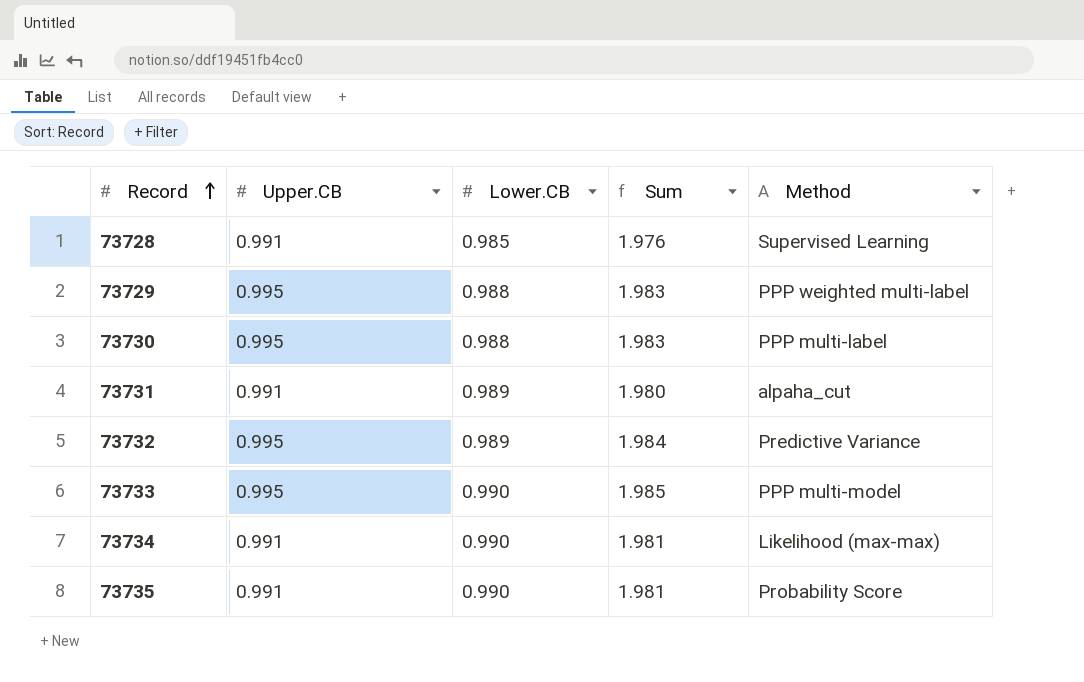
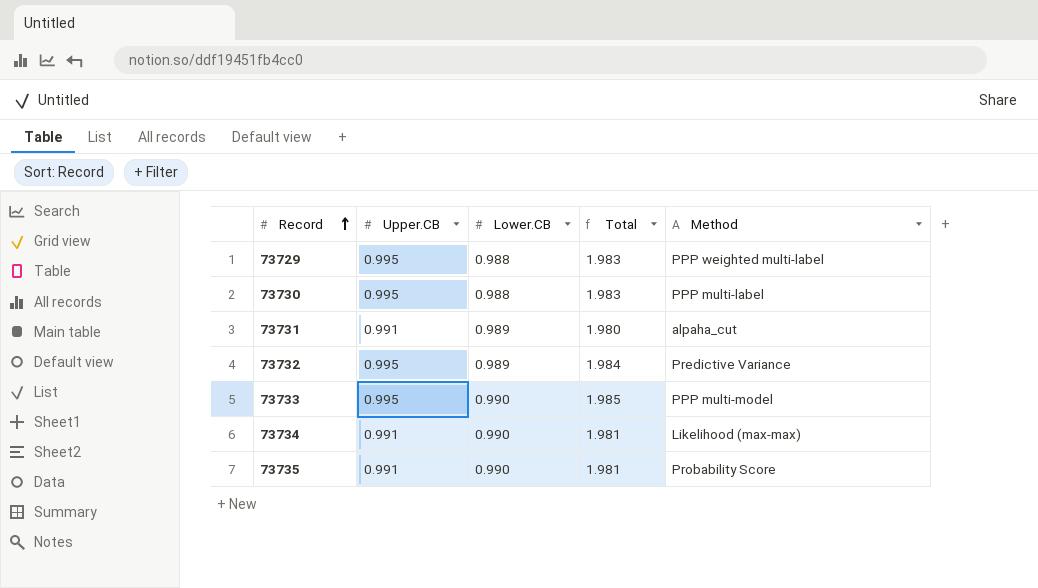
column name: Sum -> Total
row 73728: 0.991 | 0.985 | 1.976 | Supervised Learning -> none

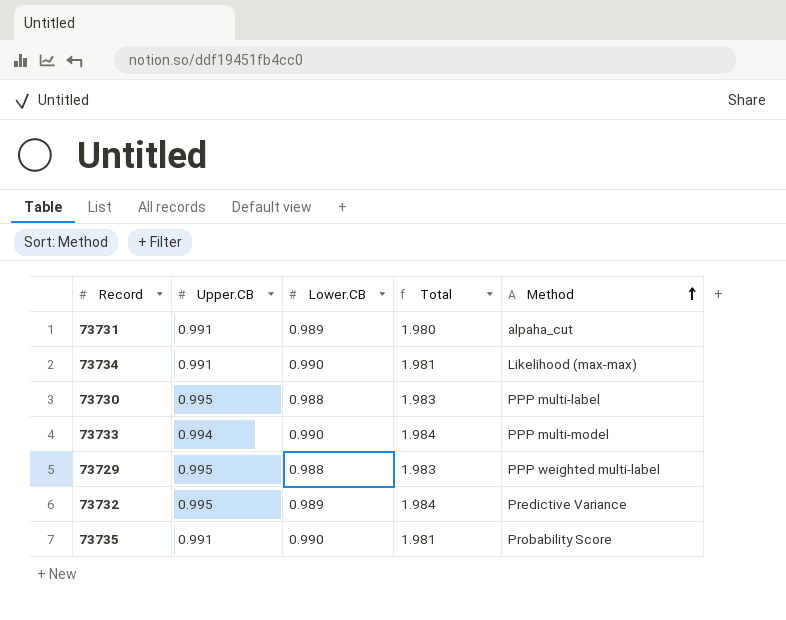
row order: Record ascending -> Method ascending
73733 | Upper.CB: 0.995 -> 0.994
73733 | Total: 1.985 -> 1.984

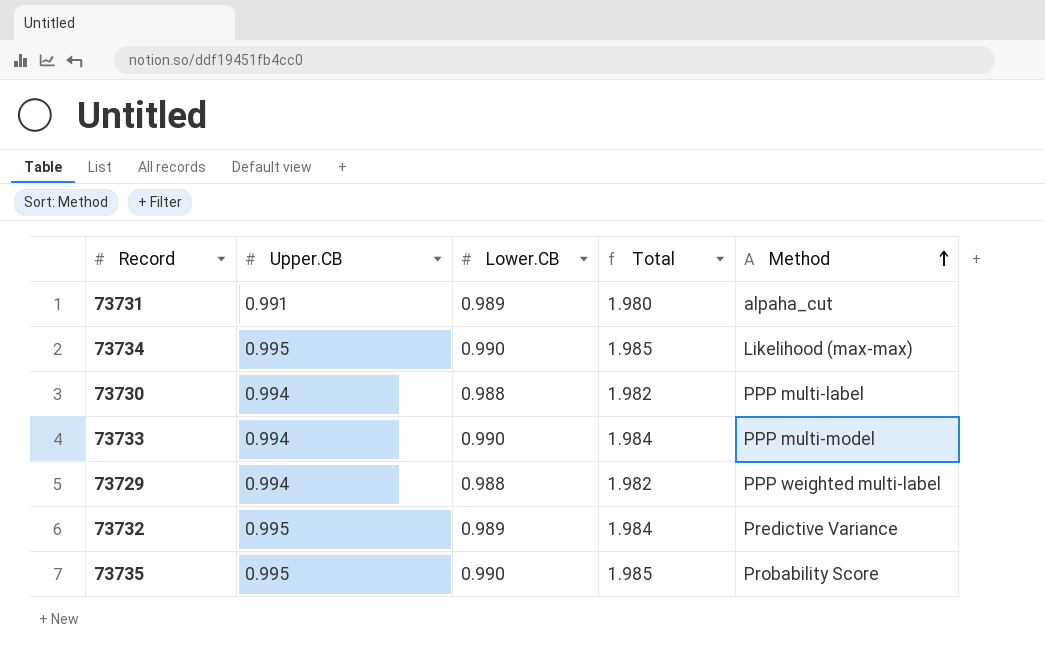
73734 | Upper.CB: 0.991 -> 0.995
73734 | Total: 1.981 -> 1.985
73730 | Upper.CB: 0.995 -> 0.994
73730 | Total: 1.983 -> 1.982
73729 | Upper.CB: 0.995 -> 0.994
73729 | Total: 1.983 -> 1.982
73735 | Upper.CB: 0.991 -> 0.995
73735 | Total: 1.981 -> 1.985

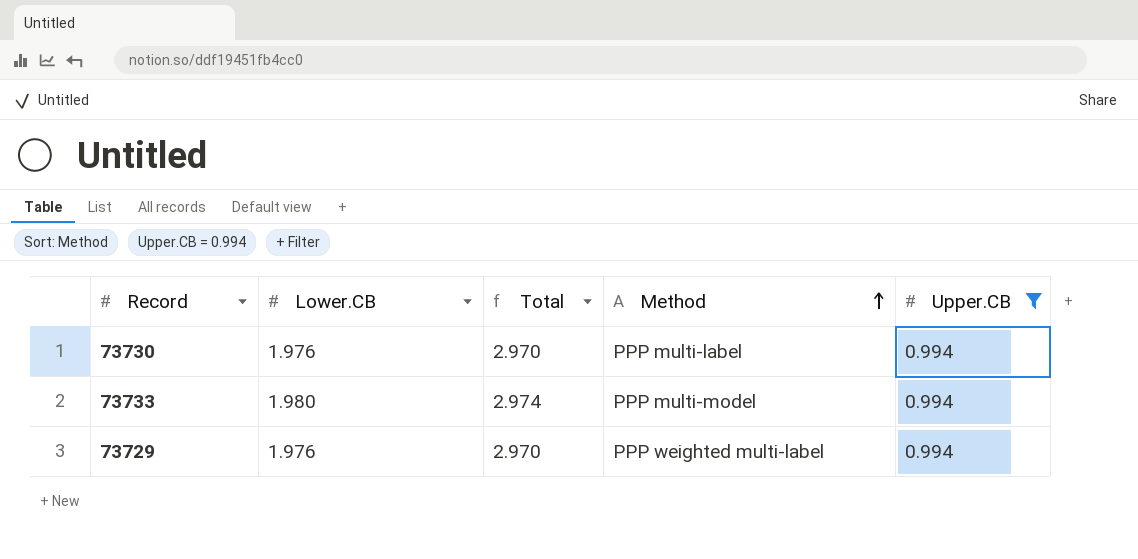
filter: none -> Upper.CB = 0.994
column Upper.CB | position: 2 -> 5
73730 | Lower.CB: 0.988 -> 1.976
73730 | Total: 1.982 -> 2.970
73733 | Lower.CB: 0.990 -> 1.980
73733 | Total: 1.984 -> 2.974
73729 | Lower.CB: 0.988 -> 1.976
73729 | Total: 1.982 -> 2.970

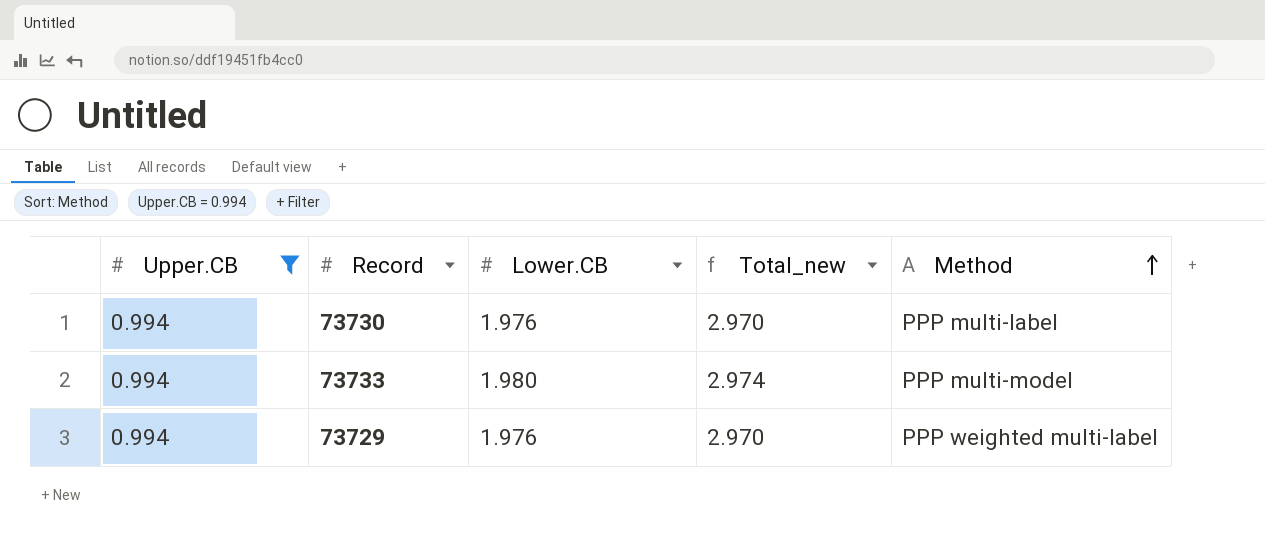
column Upper.CB | position: 5 -> 1
column name: Total -> Total_new

